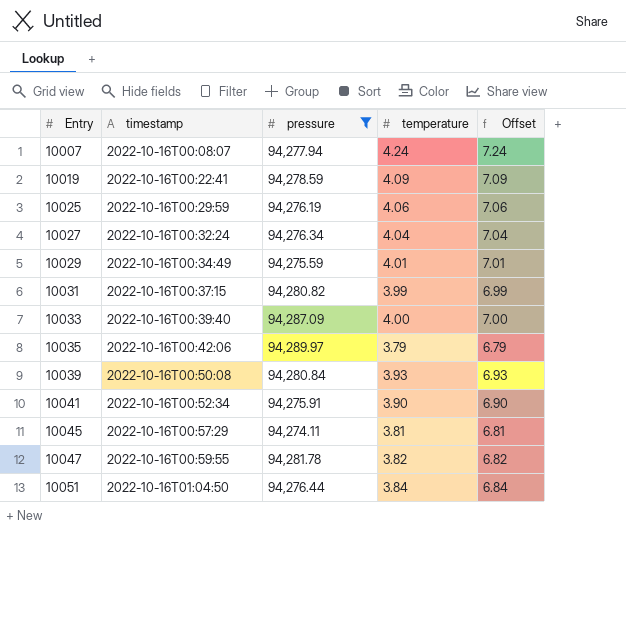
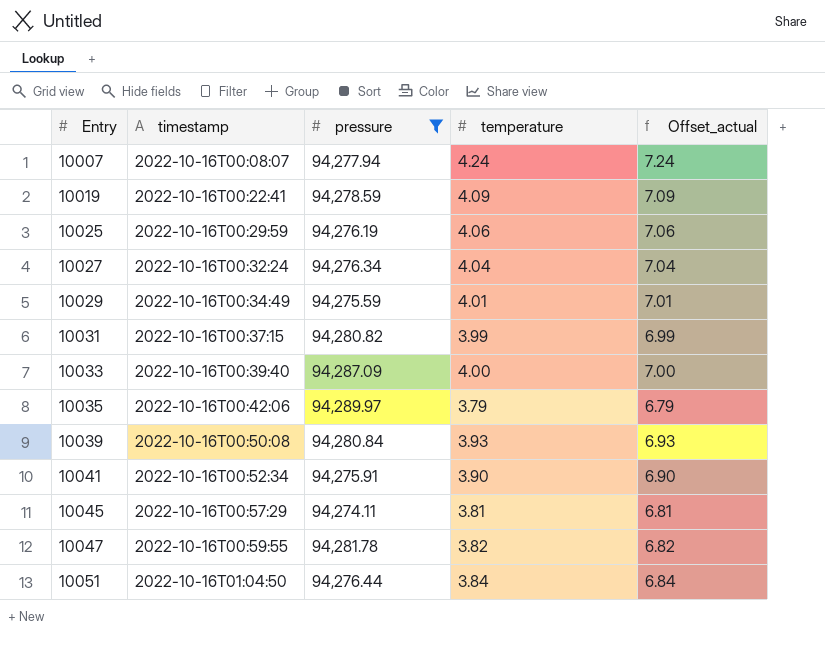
column name: Offset -> Offset_actual

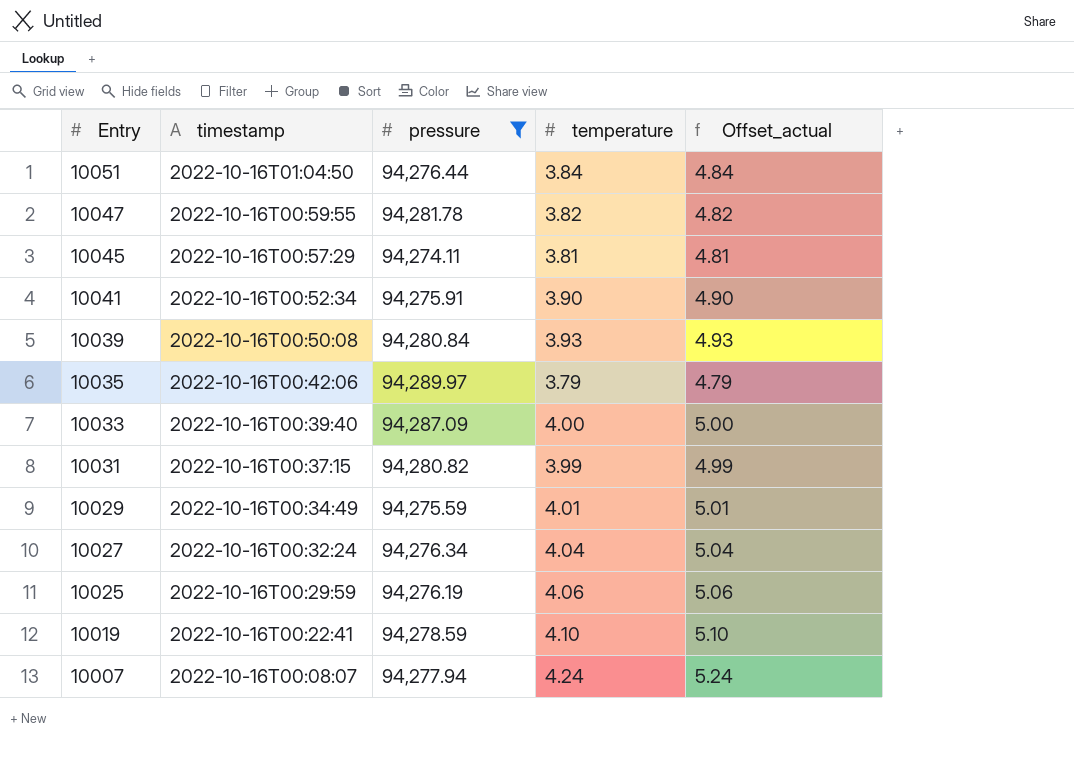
row order: Entry ascending -> Entry descending
column Offset_actual | formula: [temperature] + 3 -> [temperature] + 1
10019 | temperature: 4.09 -> 4.10

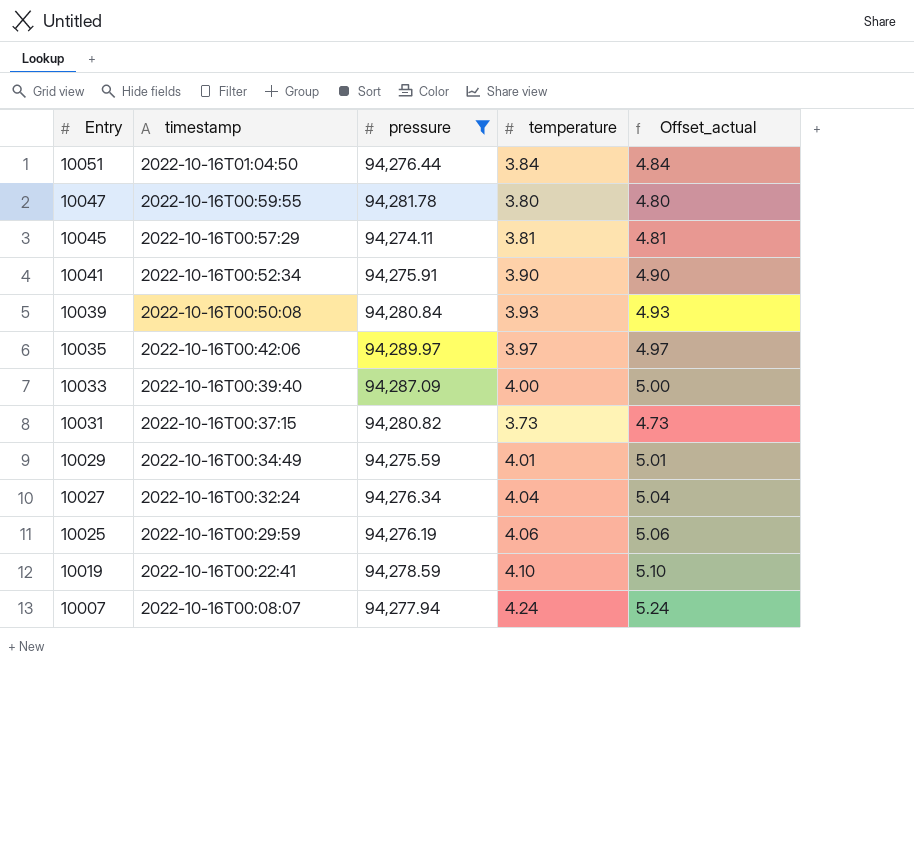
10047 | temperature: 3.82 -> 3.80
10047 | Offset_actual: 4.82 -> 4.80
10035 | temperature: 3.79 -> 3.97
10035 | Offset_actual: 4.79 -> 4.97
10031 | temperature: 3.99 -> 3.73
10031 | Offset_actual: 4.99 -> 4.73

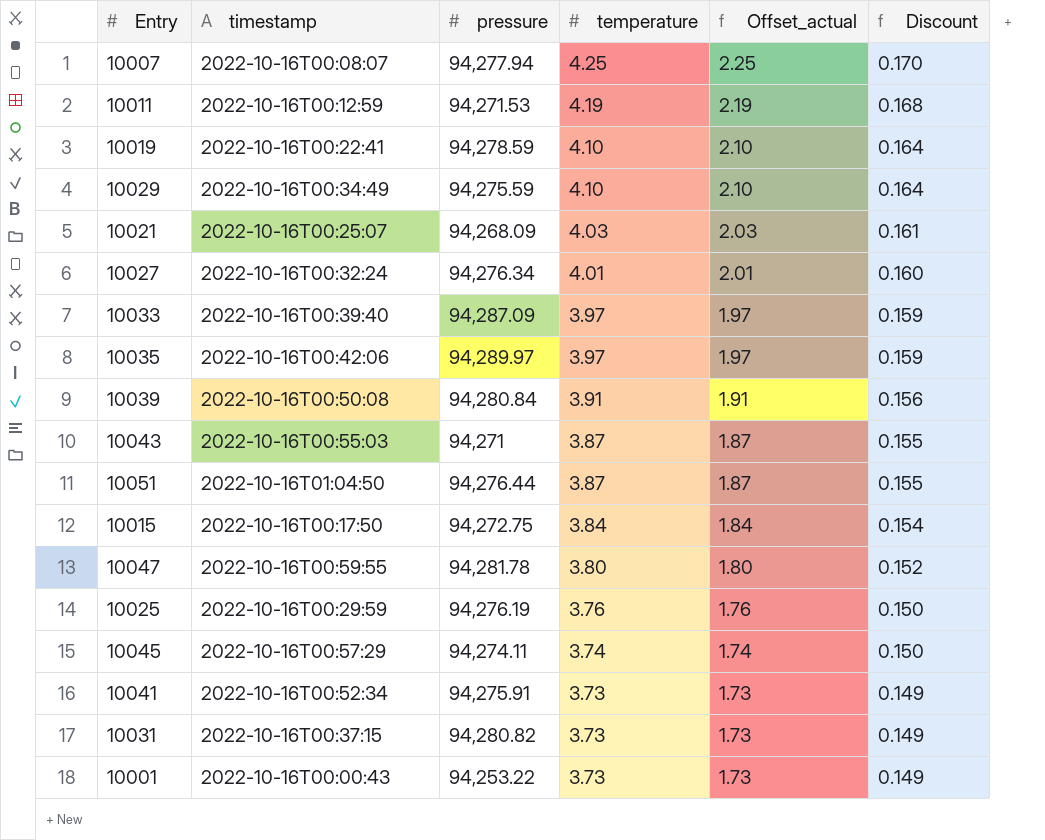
filter: pressure >= 94,274.11 -> none
row order: Entry descending -> temperature descending
column Offset_actual | formula: [temperature] + 1 -> [temperature] - 2
column Discount | formula: none -> [temperature] * 0.04
10007 | temperature: 4.24 -> 4.25
10029 | temperature: 4.01 -> 4.10
10027 | temperature: 4.04 -> 4.01
10033 | temperature: 4.00 -> 3.97
10039 | temperature: 3.93 -> 3.91
10051 | temperature: 3.84 -> 3.87
10025 | temperature: 4.06 -> 3.76
10045 | temperature: 3.81 -> 3.74
10041 | temperature: 3.90 -> 3.73

